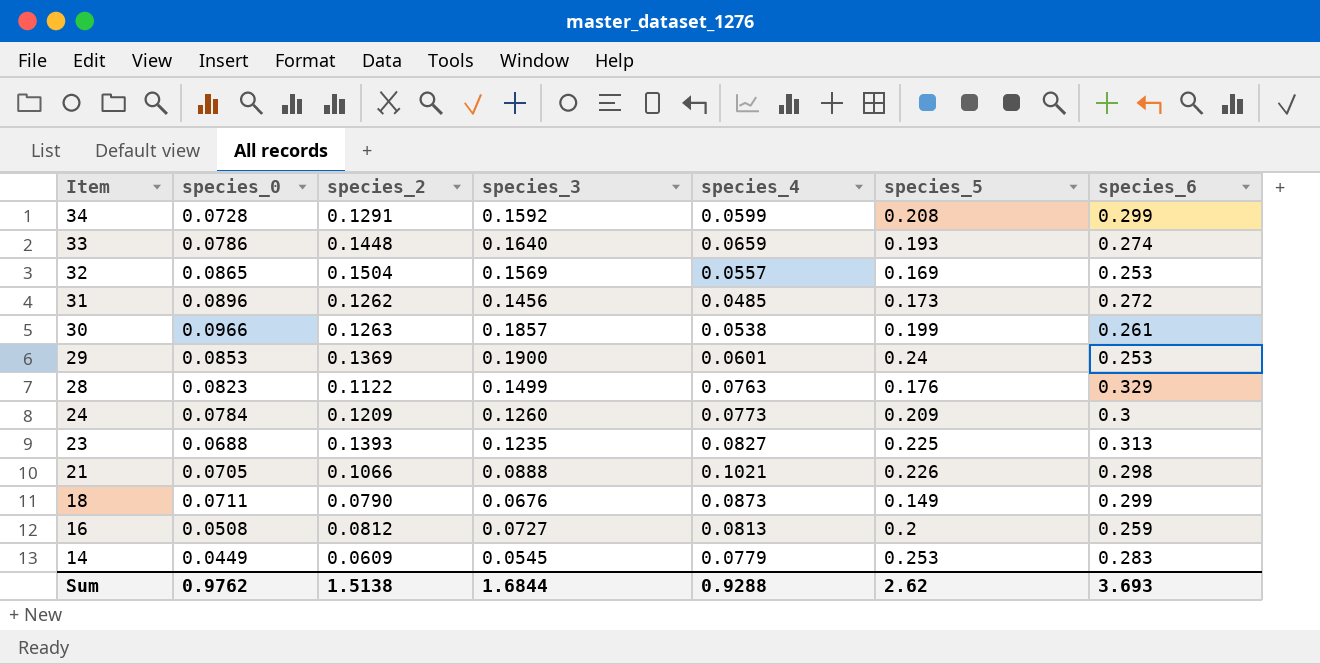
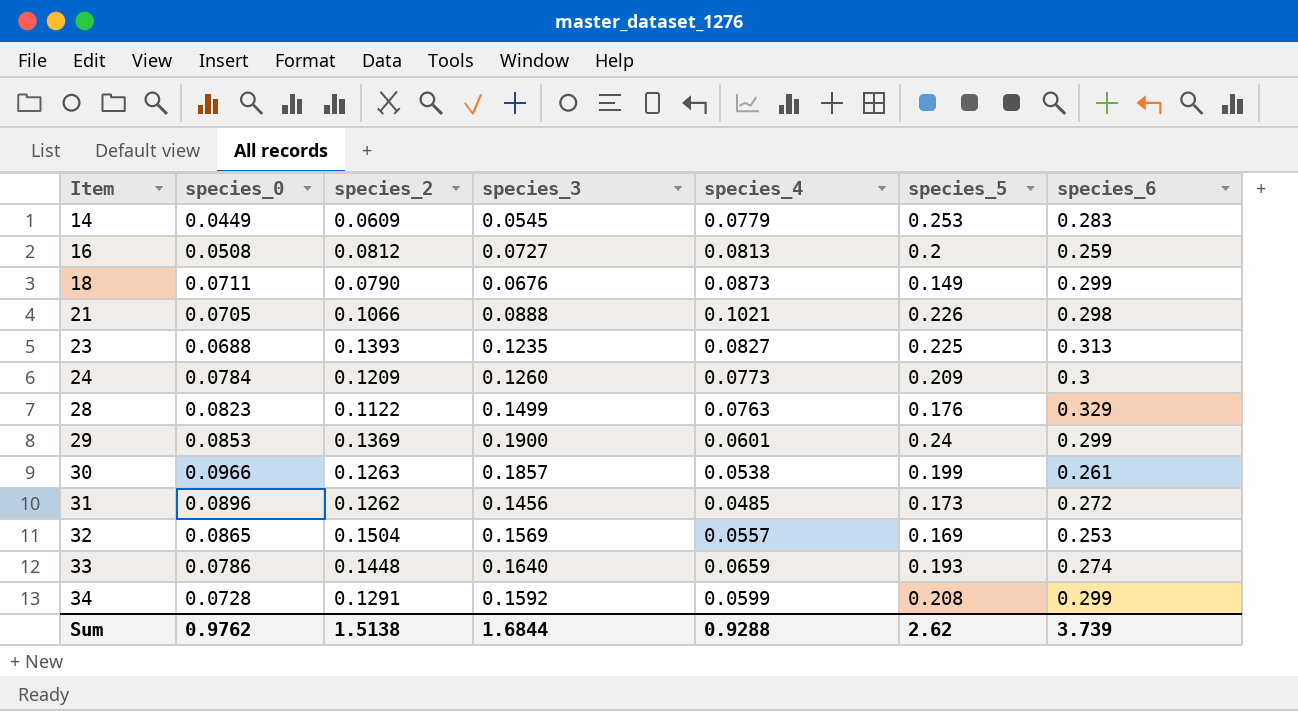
row order: Item descending -> Item ascending
29 | species_6: 0.253 -> 0.299
Sum | species_6: 3.693 -> 3.739

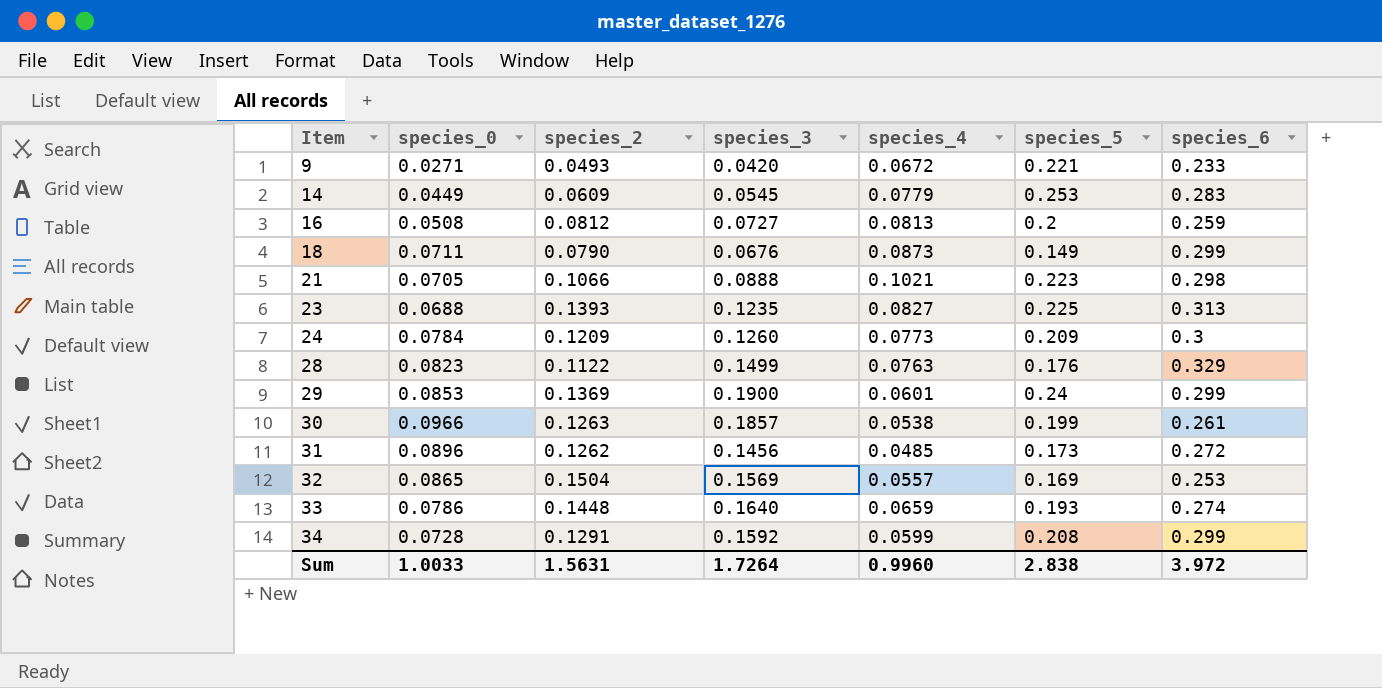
row 9: none -> 0.0271 | 0.0493 | 0.0420 | 0.0672 | 0.221 | 0.233
21 | species_5: 0.226 -> 0.223
Sum | species_0: 0.9762 -> 1.0033
Sum | species_2: 1.5138 -> 1.5631
Sum | species_3: 1.6844 -> 1.7264
Sum | species_4: 0.9288 -> 0.9960
Sum | species_5: 2.62 -> 2.838
Sum | species_6: 3.739 -> 3.972

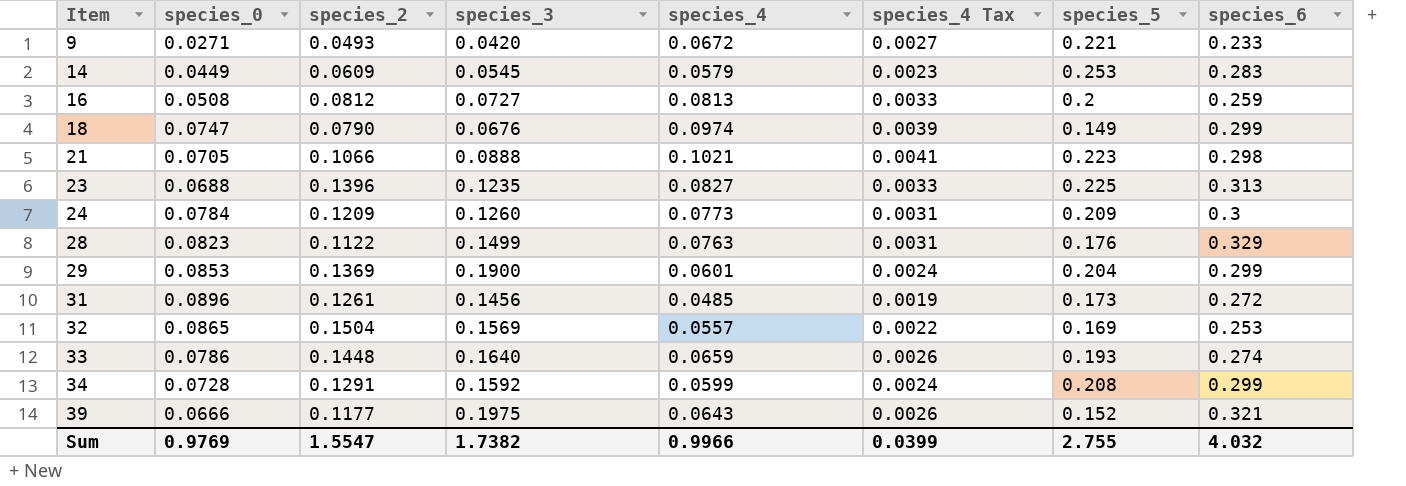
column species_4 Tax | formula: none -> [species_4] * 0.04
row 30: 0.0966 | 0.1263 | 0.1857 | 0.0538 | 0.199 | 0.261 -> none
14 | species_4: 0.0779 -> 0.0579
18 | species_0: 0.0711 -> 0.0747
18 | species_4: 0.0873 -> 0.0974
23 | species_2: 0.1393 -> 0.1396
29 | species_5: 0.24 -> 0.204
31 | species_2: 0.1262 -> 0.1261
row 39: none -> 0.0666 | 0.1177 | 0.1975 | 0.0643 | 0.0026 | 0.152 | 0.321
Sum | species_0: 1.0033 -> 0.9769
Sum | species_2: 1.5631 -> 1.5547
Sum | species_3: 1.7264 -> 1.7382
Sum | species_4: 0.9960 -> 0.9966
Sum | species_5: 2.838 -> 2.755
Sum | species_6: 3.972 -> 4.032

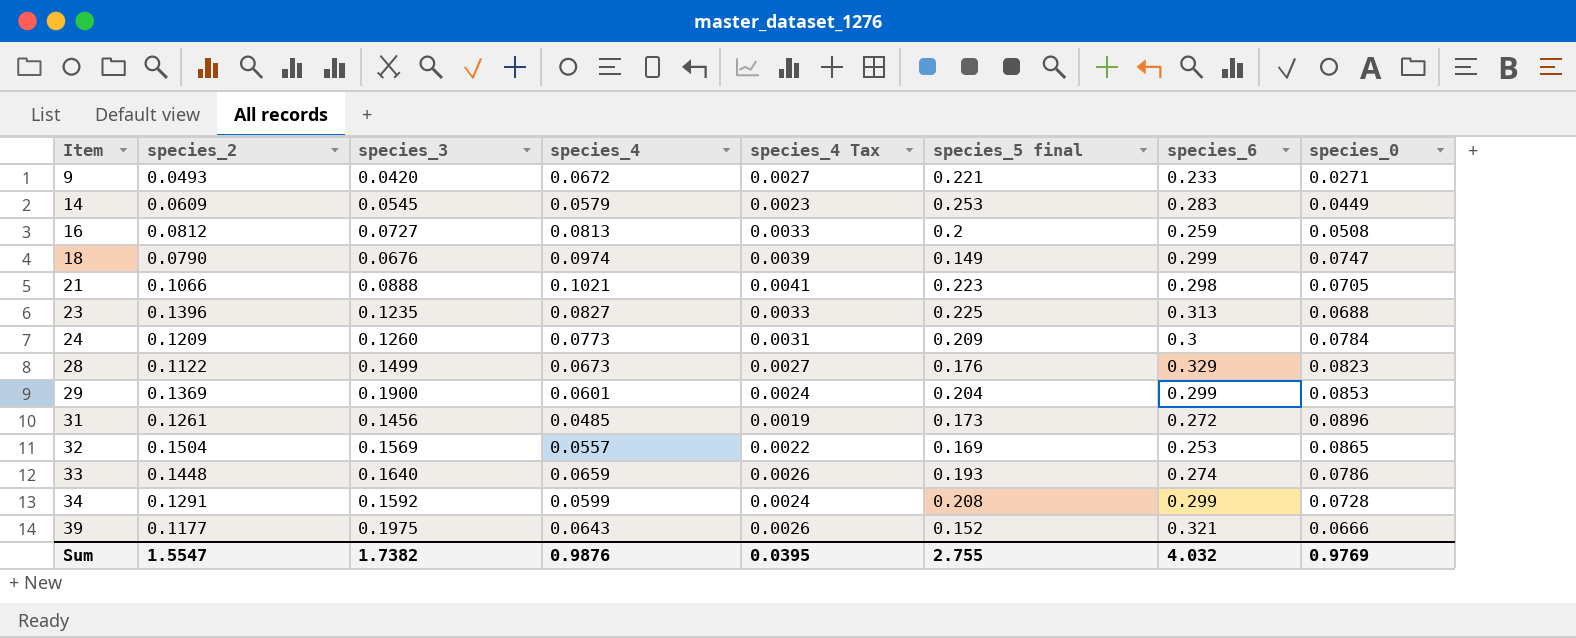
column name: species_5 -> species_5 final
column species_0 | position: 2 -> 8
28 | species_4: 0.0763 -> 0.0673
28 | species_4 Tax: 0.0031 -> 0.0027
Sum | species_4: 0.9966 -> 0.9876
Sum | species_4 Tax: 0.0399 -> 0.0395

